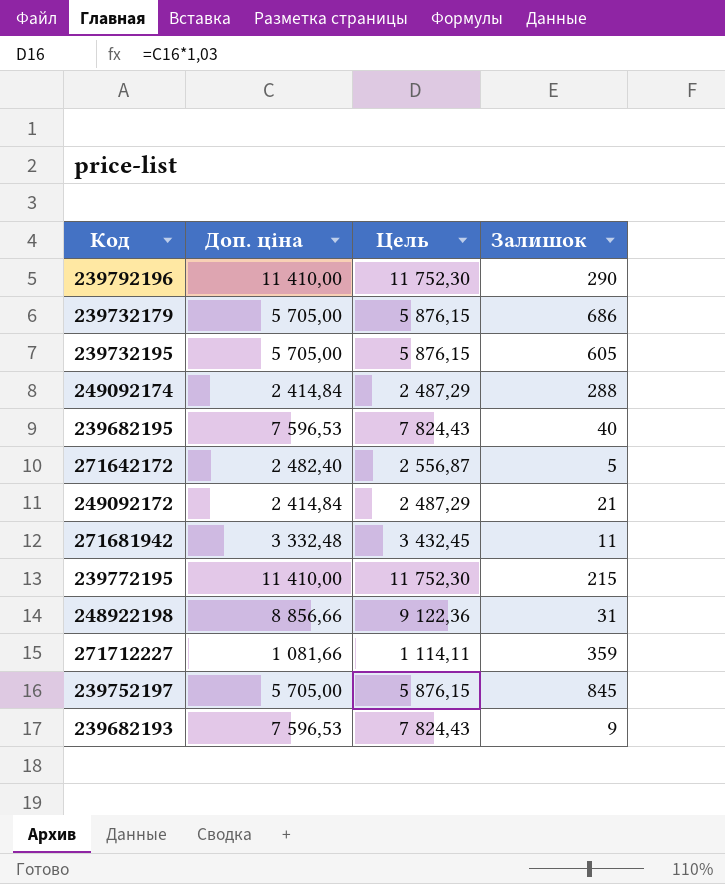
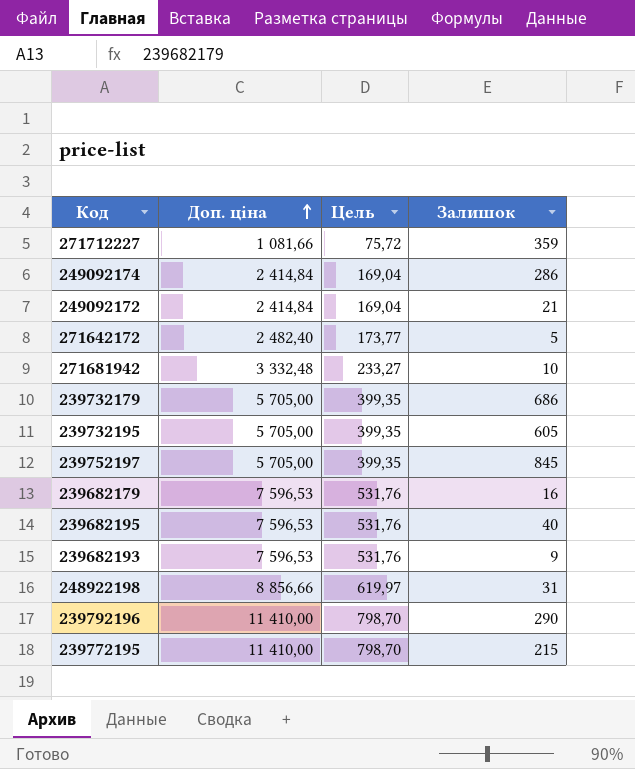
row order: none -> Доп. ціна ascending
column Цель | formula: [Доп. ціна] * 1,03 -> [Доп. ціна] * 0,07
249092174 | Залишок: 288 -> 286
271681942 | Залишок: 11 -> 10
row 239682179: none -> 7 596,53 | 531,76 | 16

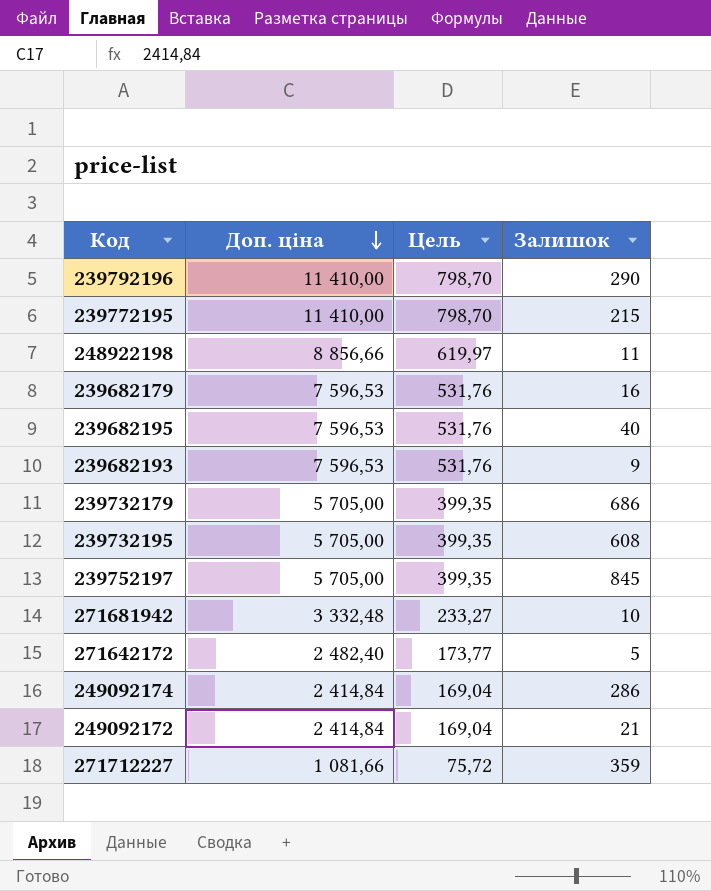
row order: Доп. ціна ascending -> Доп. ціна descending
248922198 | Залишок: 31 -> 11
239732195 | Залишок: 605 -> 608

